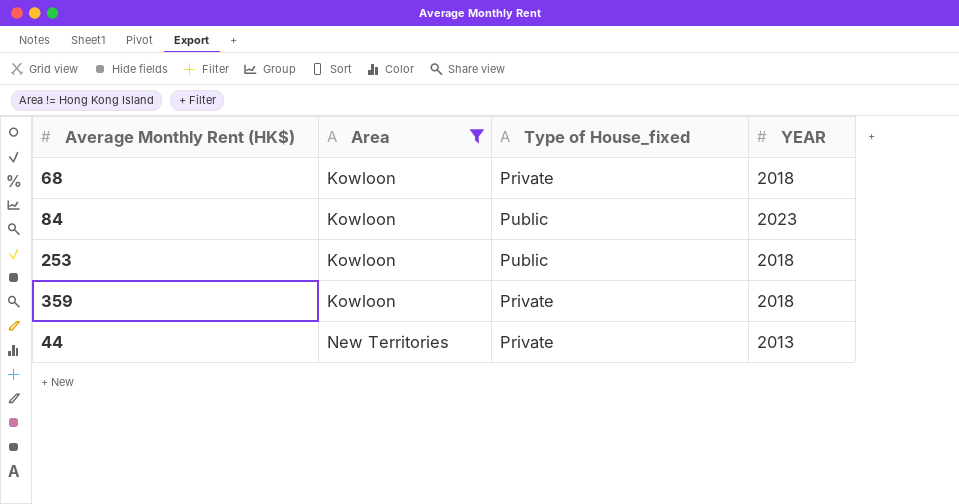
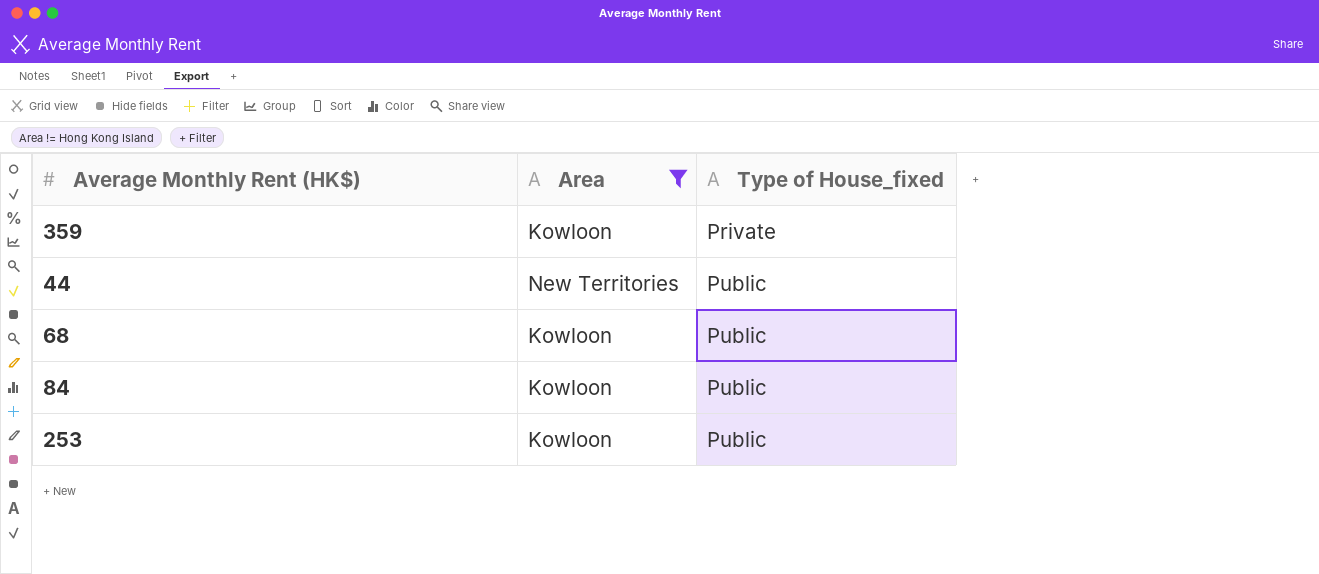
row order: Area ascending -> Type of House_fixed ascending
column YEAR | position: 4 -> none
44 | Type of House_fixed: Private -> Public
68 | Type of House_fixed: Private -> Public

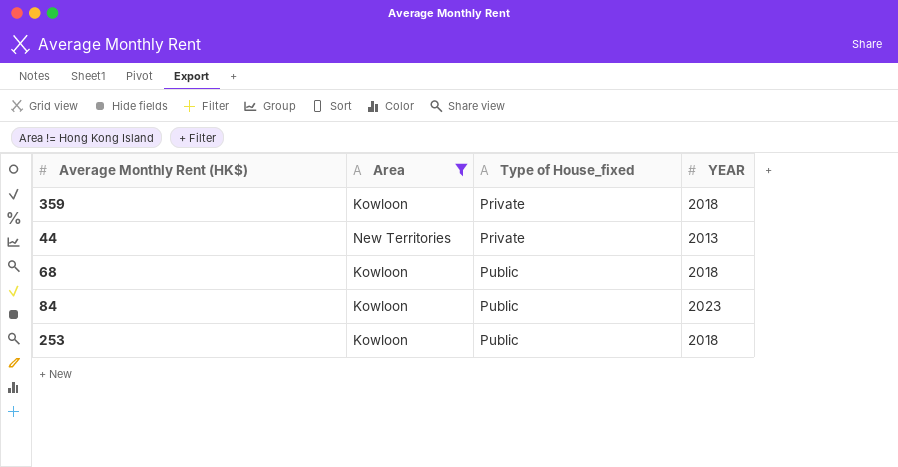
column YEAR | position: none -> 4
44 | Type of House_fixed: Public -> Private

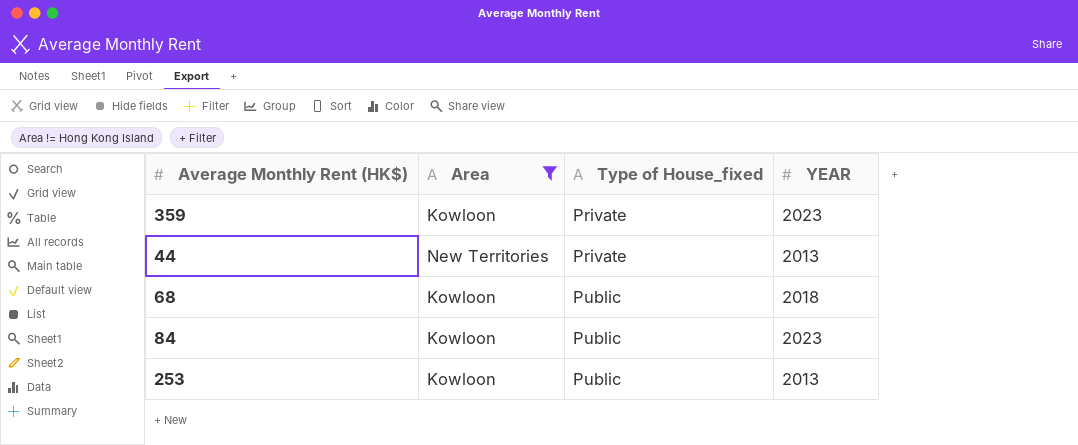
359 | YEAR: 2018 -> 2023
253 | YEAR: 2018 -> 2013

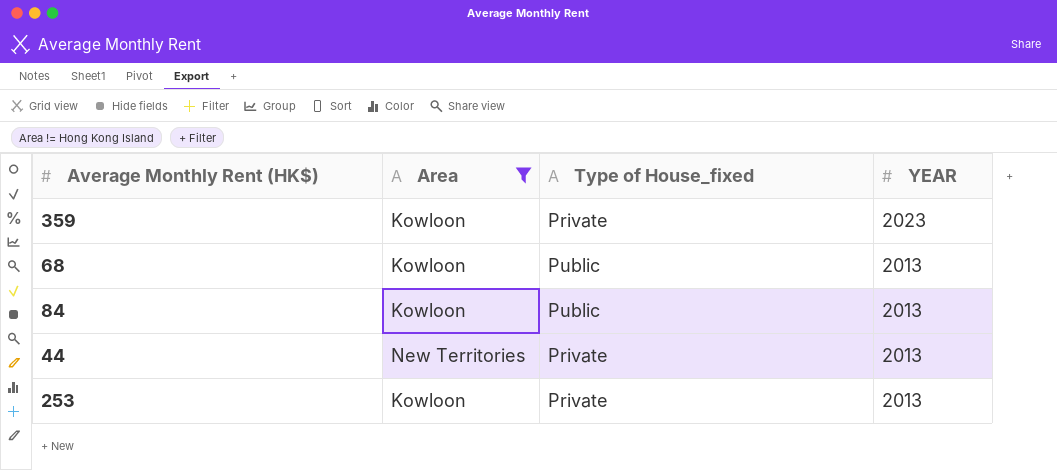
row order: Type of House_fixed ascending -> YEAR descending
68 | YEAR: 2018 -> 2013
84 | YEAR: 2023 -> 2013
253 | Type of House_fixed: Public -> Private

